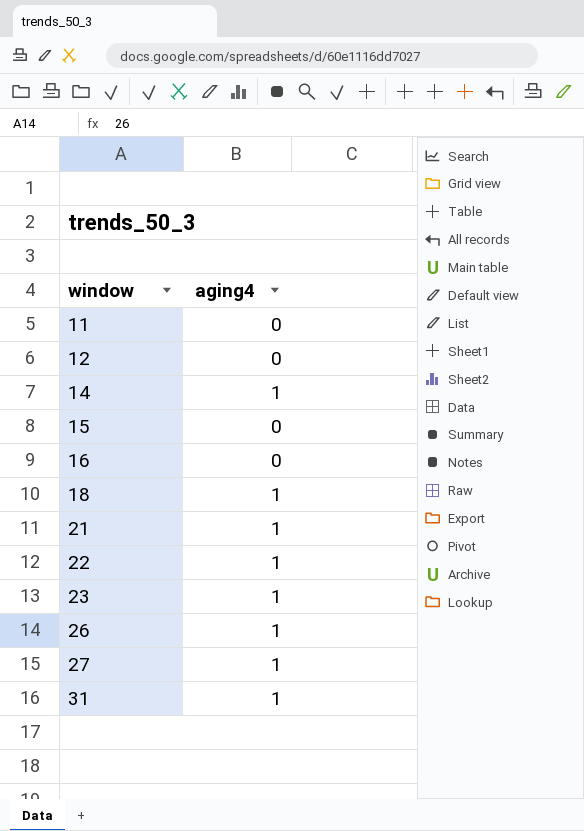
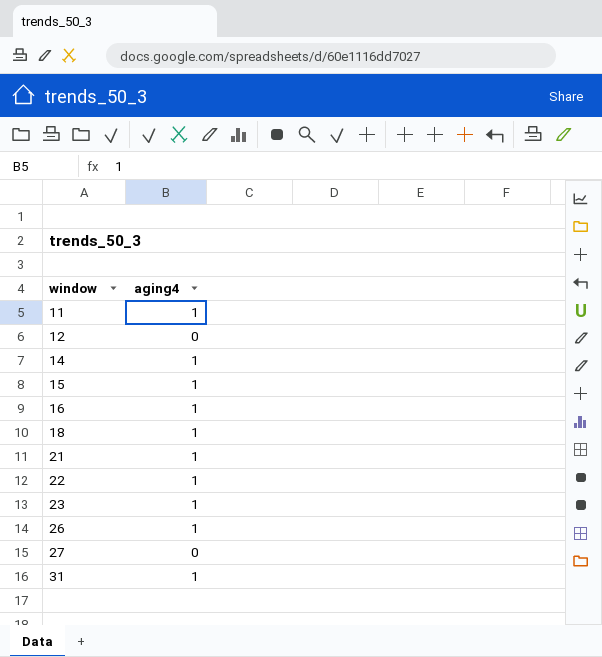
11 | aging4: 0 -> 1
15 | aging4: 0 -> 1
16 | aging4: 0 -> 1
27 | aging4: 1 -> 0

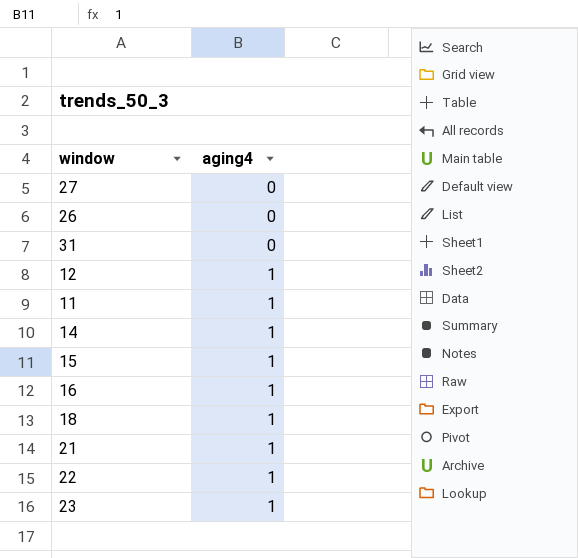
row order: window ascending -> aging4 ascending
26 | aging4: 1 -> 0
31 | aging4: 1 -> 0
12 | aging4: 0 -> 1

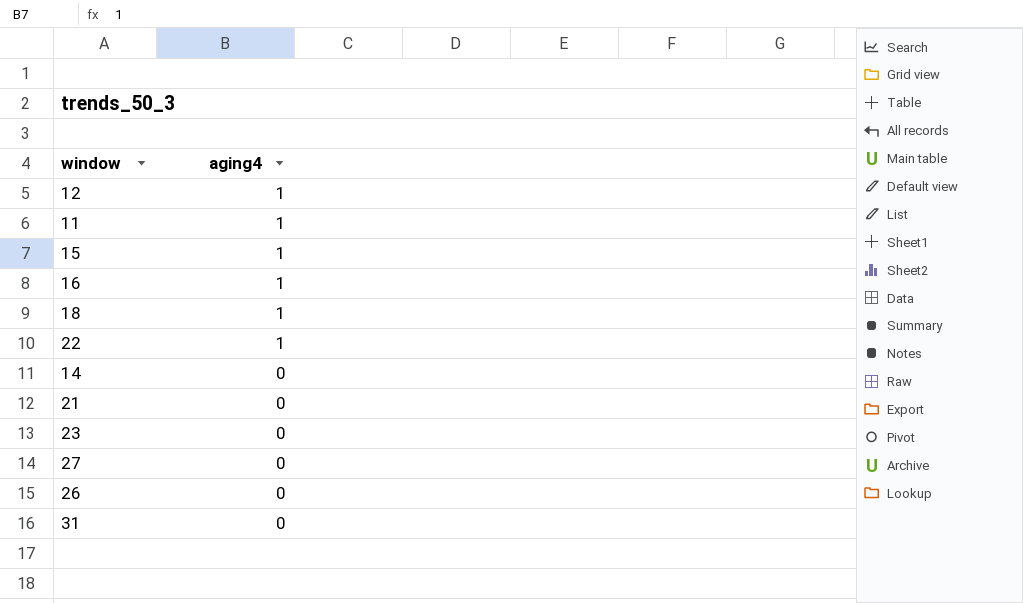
row order: aging4 ascending -> aging4 descending
14 | aging4: 1 -> 0
21 | aging4: 1 -> 0
23 | aging4: 1 -> 0

